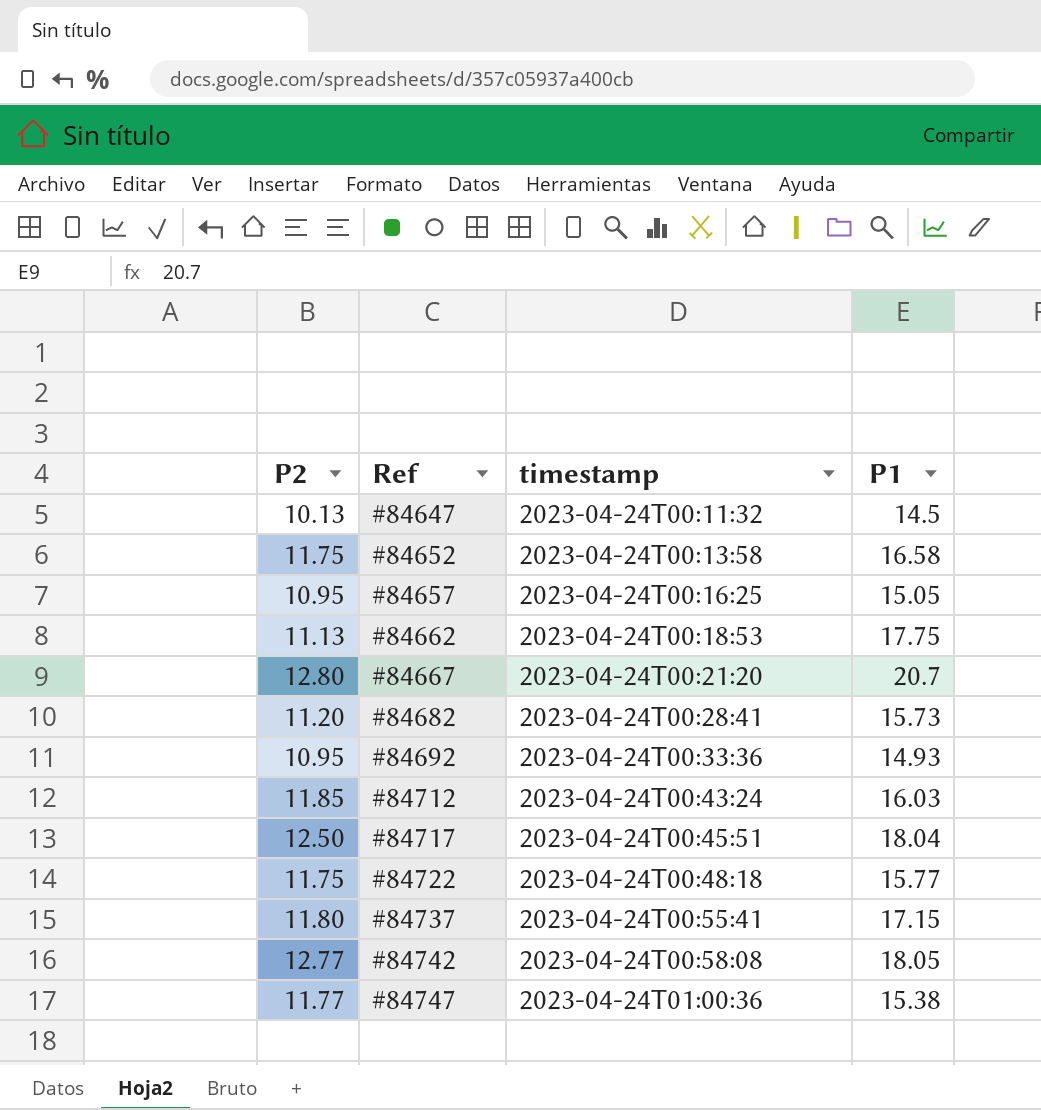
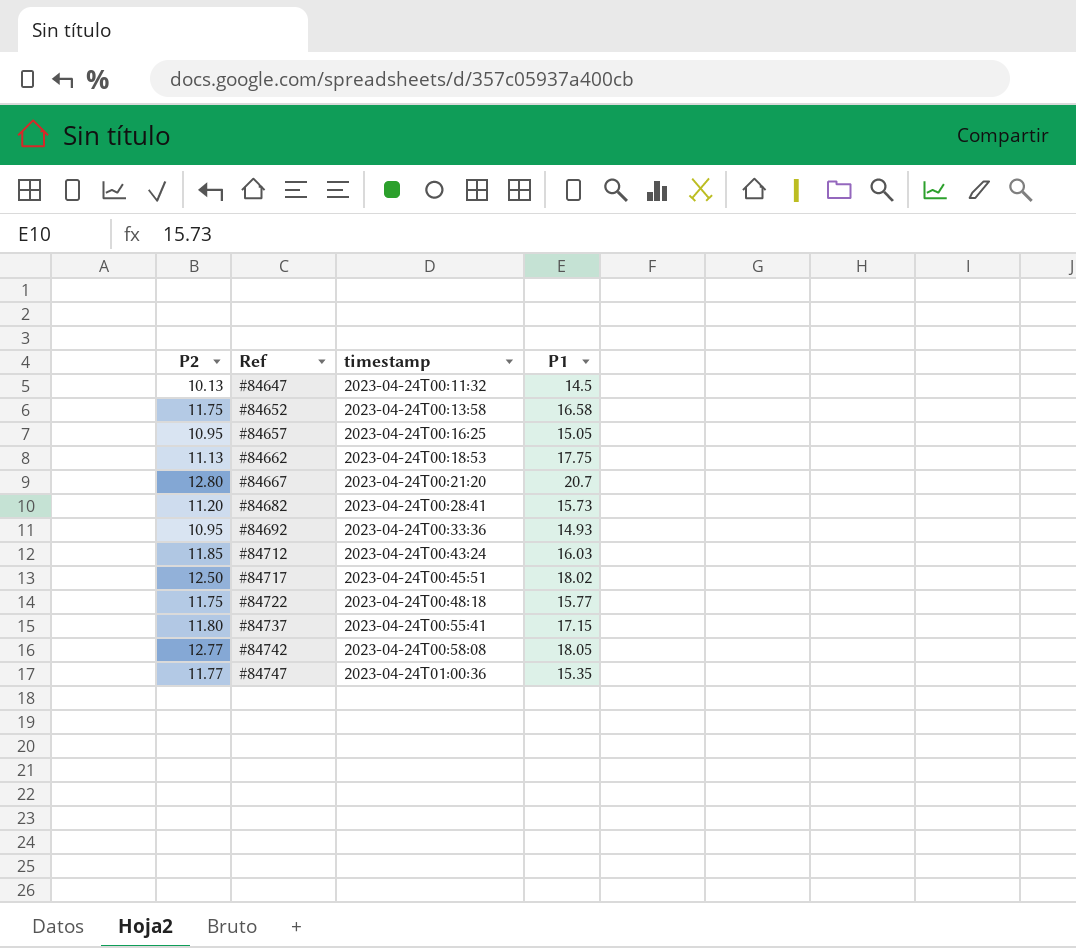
#84717 | P1: 18.04 -> 18.02
#84747 | P1: 15.38 -> 15.35

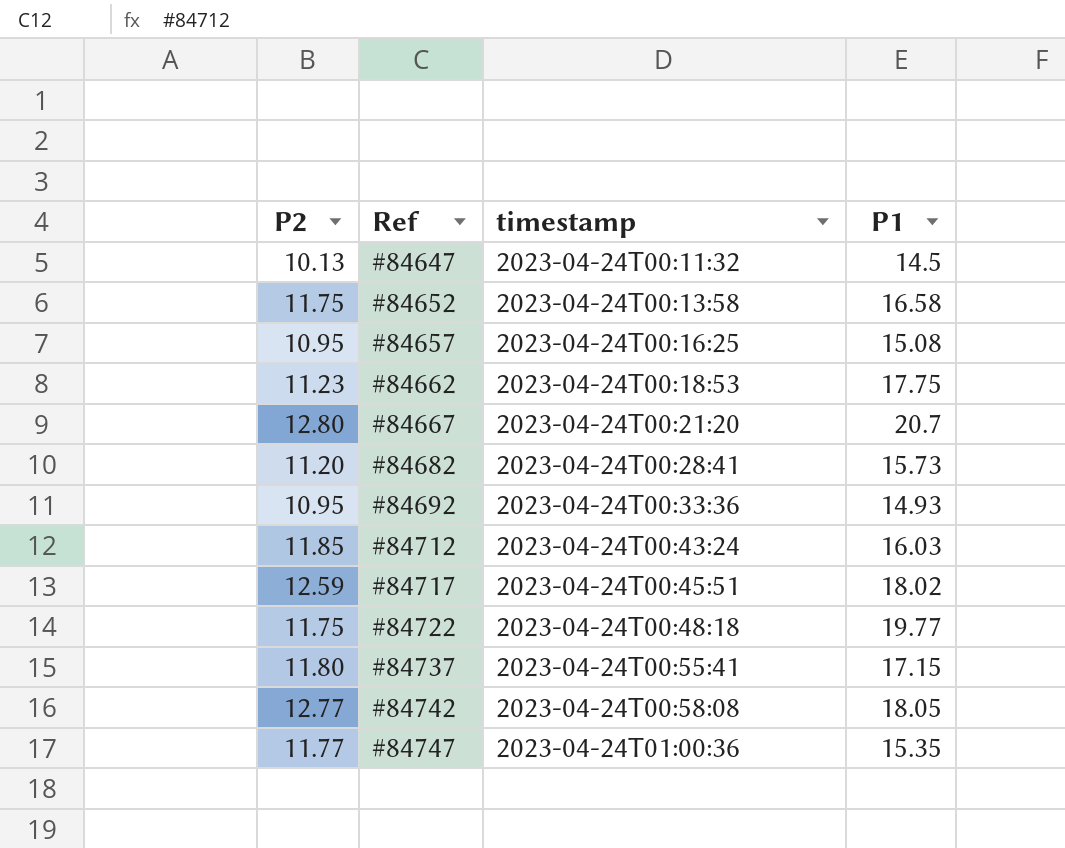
#84657 | P1: 15.05 -> 15.08
#84662 | P2: 11.13 -> 11.23
#84717 | P2: 12.50 -> 12.59
#84722 | P1: 15.77 -> 19.77

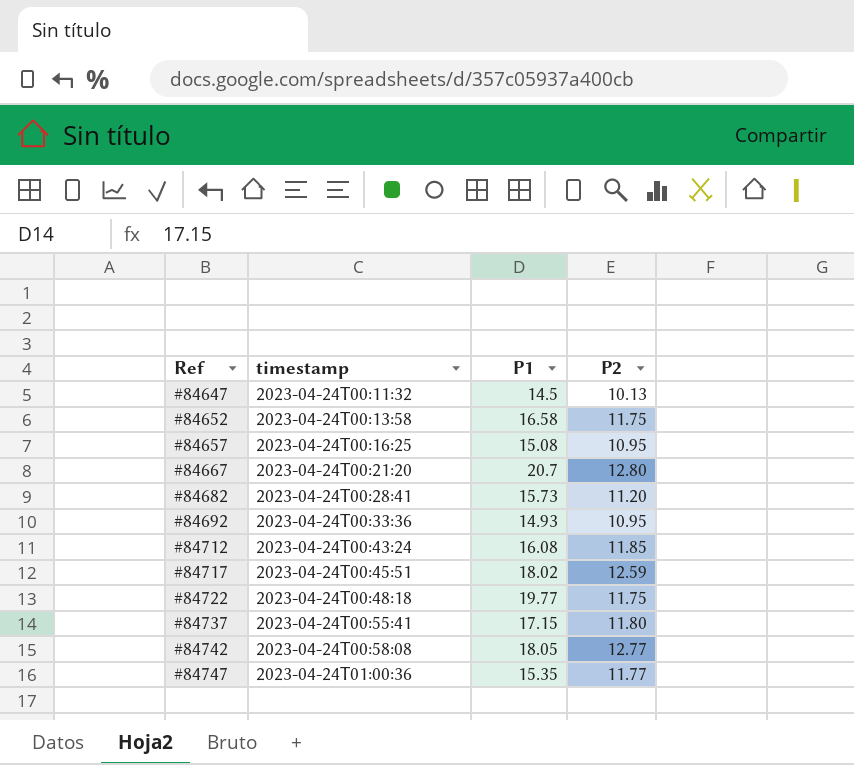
column P2 | position: 1 -> 4
row #84662: 11.23 | 2023-04-24T00:18:53 | 17.75 -> none
#84712 | P1: 16.03 -> 16.08

